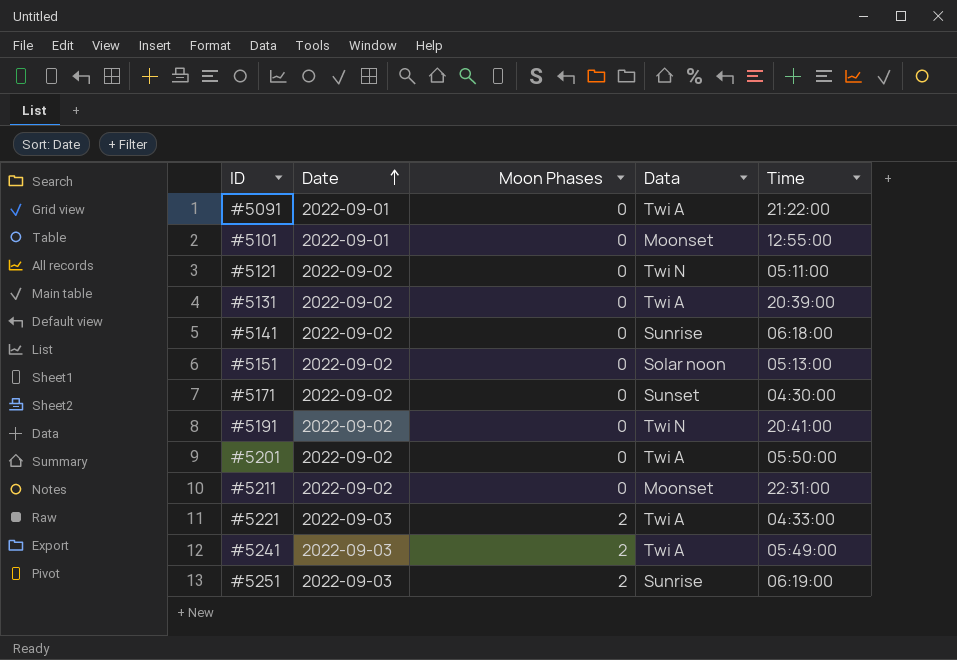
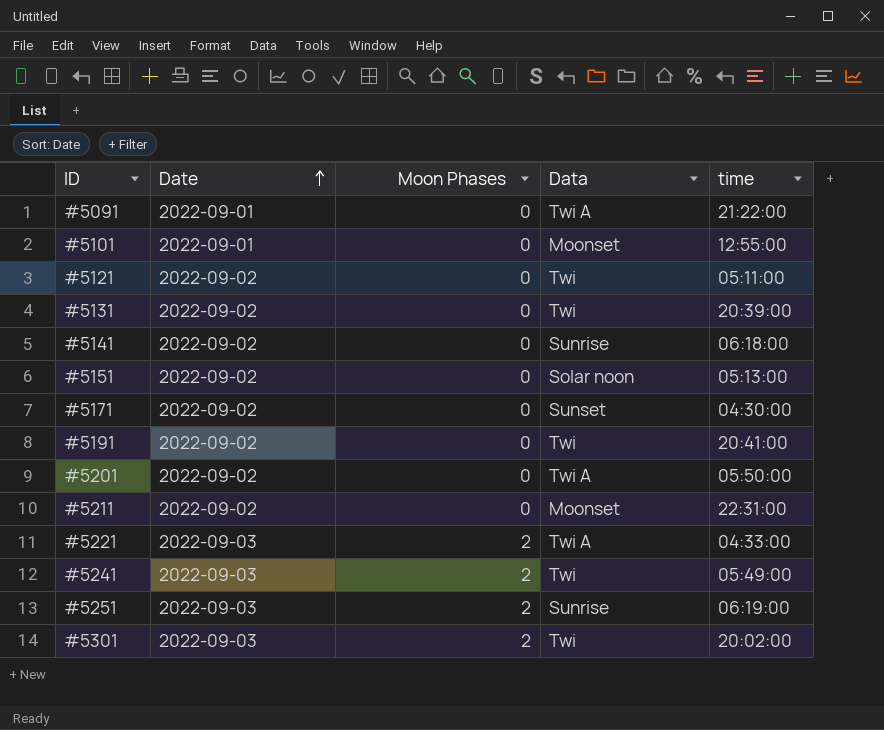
column name: Time -> time
#5121 | Data: Twi N -> Twi
#5131 | Data: Twi A -> Twi
#5191 | Data: Twi N -> Twi
#5241 | Data: Twi A -> Twi
row #5301: none -> 2022-09-03 | 2 | Twi | 20:02:00

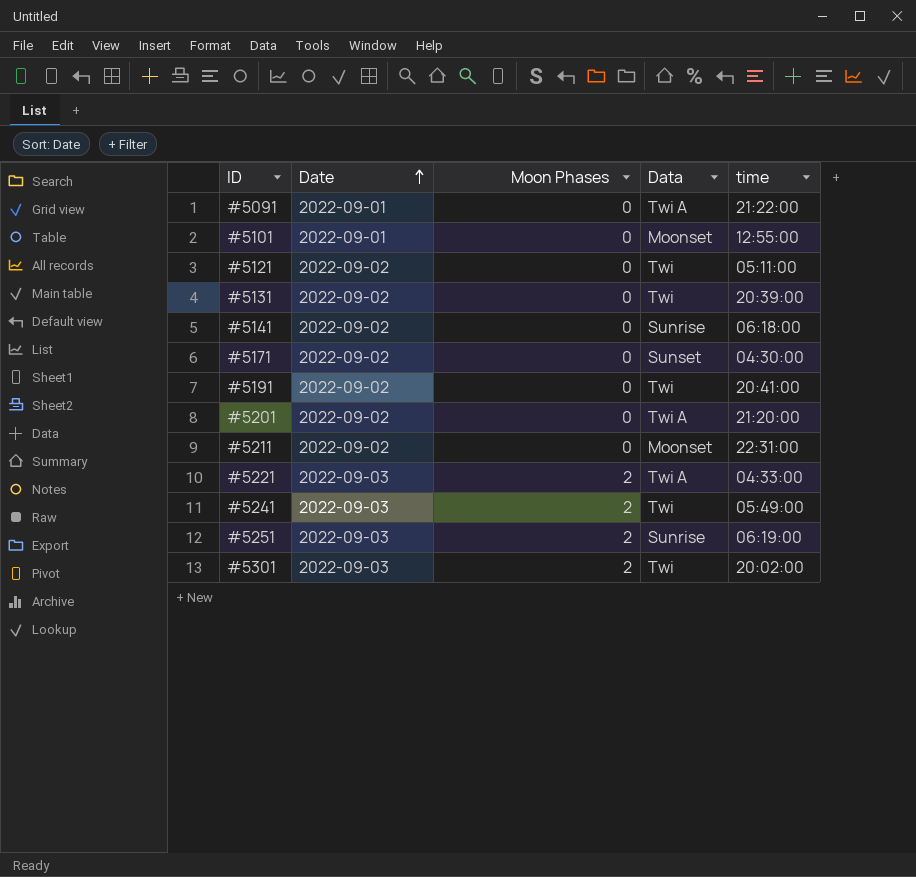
row #5151: 2022-09-02 | 0 | Solar noon | 05:13:00 -> none
#5201 | time: 05:50:00 -> 21:20:00

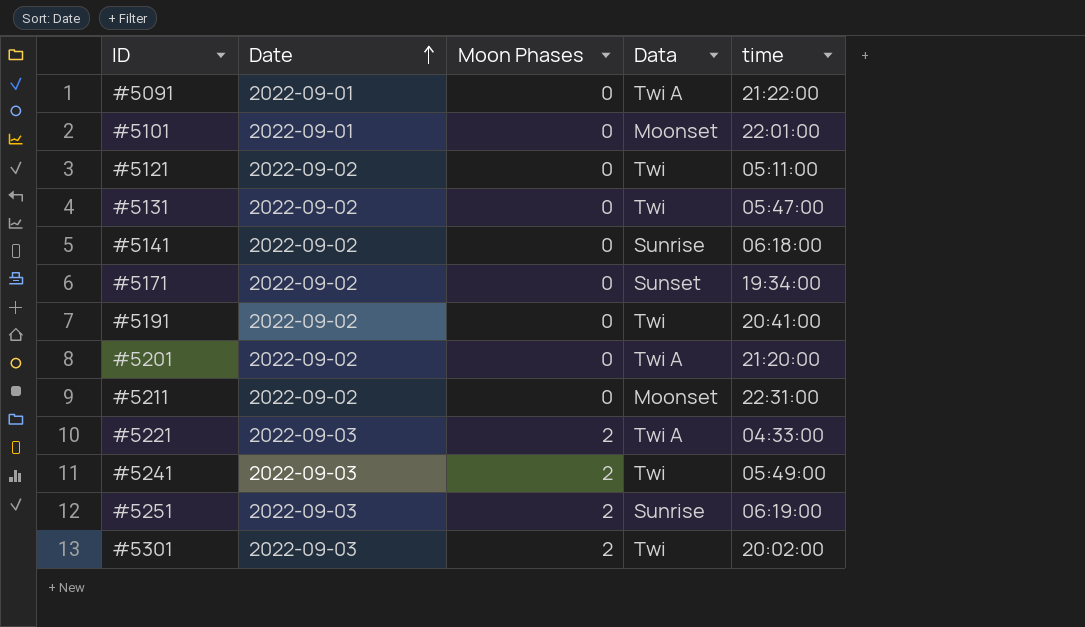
#5101 | time: 12:55:00 -> 22:01:00
#5131 | time: 20:39:00 -> 05:47:00
#5171 | time: 04:30:00 -> 19:34:00

